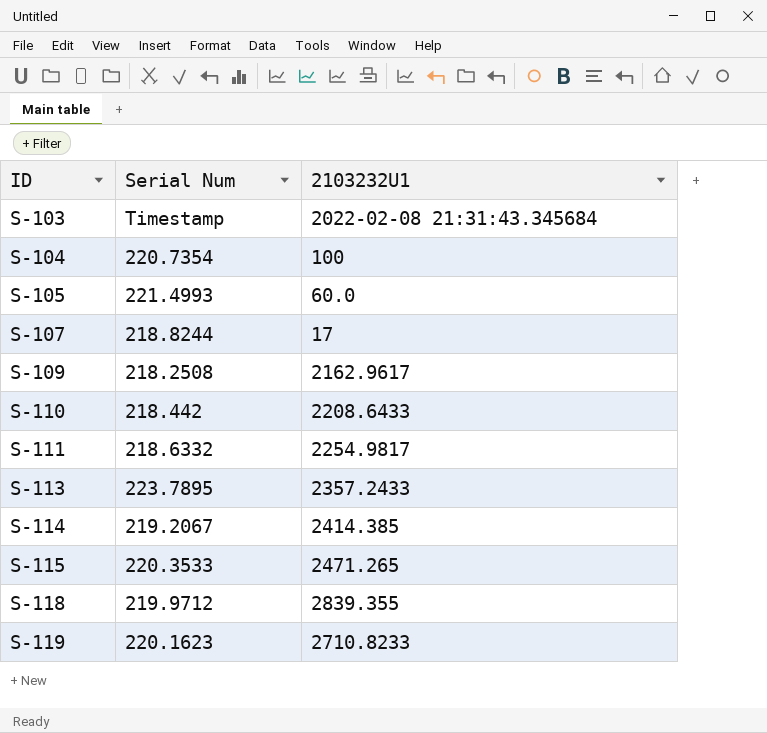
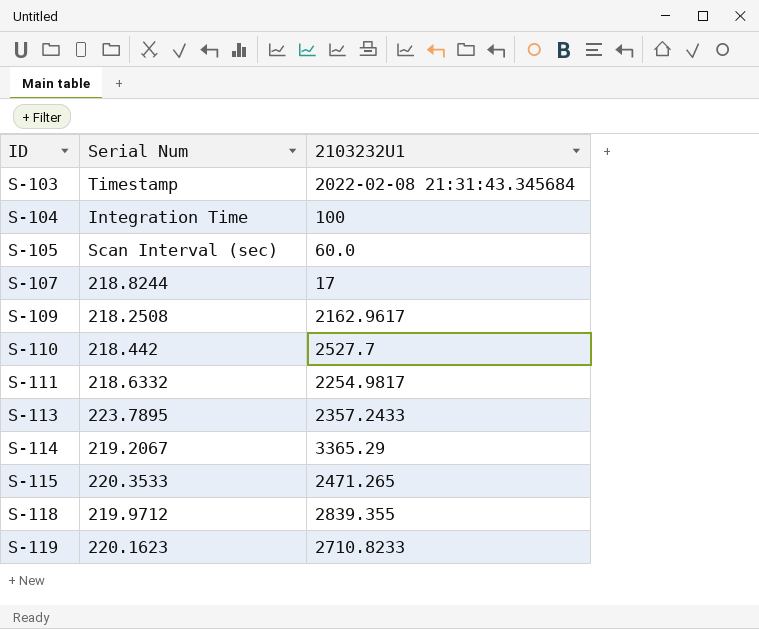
S-104 | Serial Num: 220.7354 -> Integration Time
S-105 | Serial Num: 221.4993 -> Scan Interval (sec)
S-110 | 2103232U1: 2208.6433 -> 2527.7
S-114 | 2103232U1: 2414.385 -> 3365.29

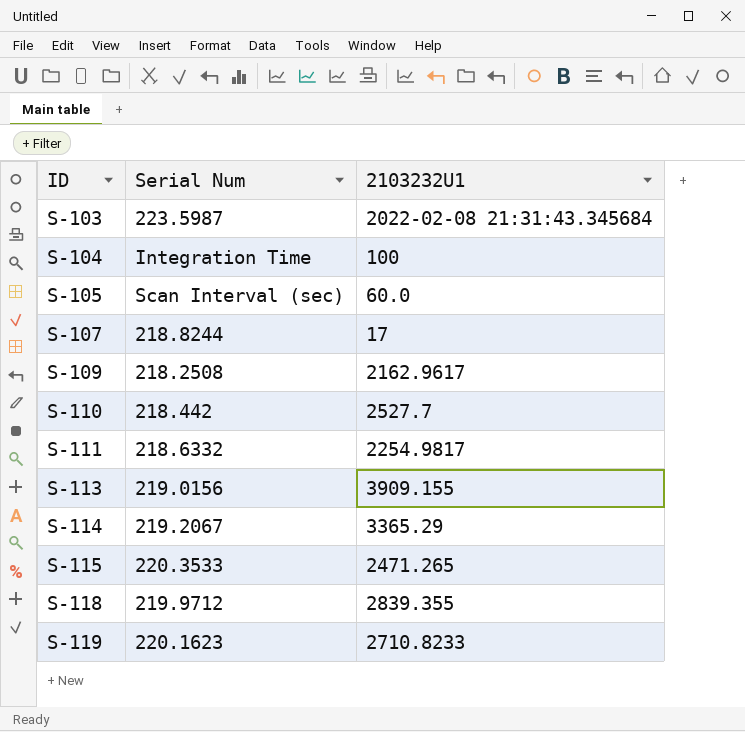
S-103 | Serial Num: Timestamp -> 223.5987
S-113 | Serial Num: 223.7895 -> 219.0156
S-113 | 2103232U1: 2357.2433 -> 3909.155

